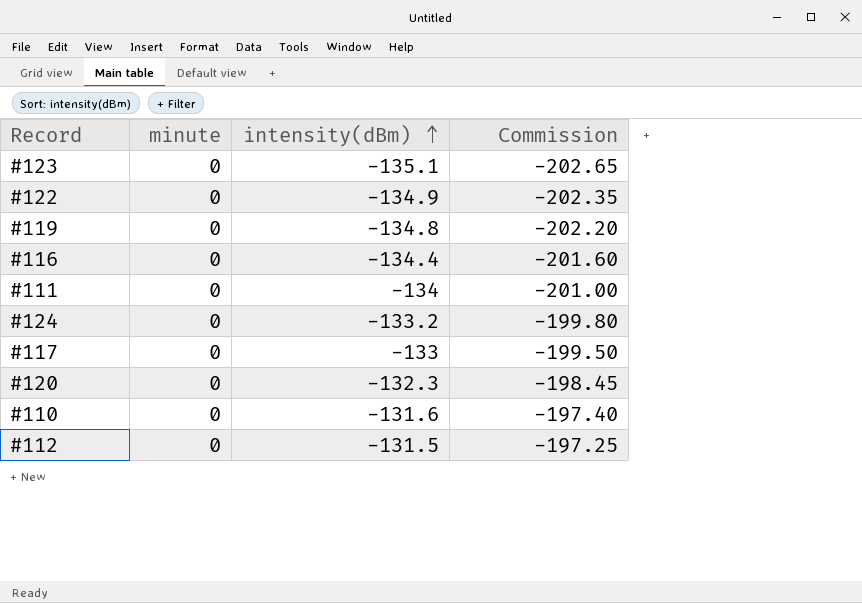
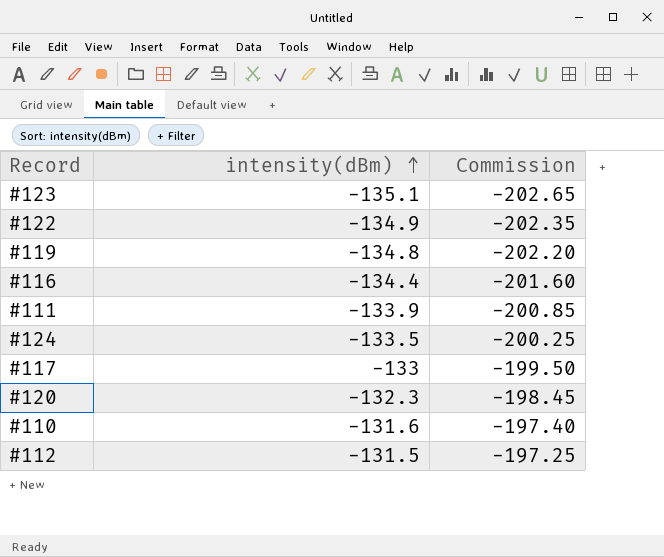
column minute | position: 2 -> none
#111 | intensity(dBm): -134 -> -133.9
#111 | Commission: -201.00 -> -200.85
#124 | intensity(dBm): -133.2 -> -133.5
#124 | Commission: -199.80 -> -200.25

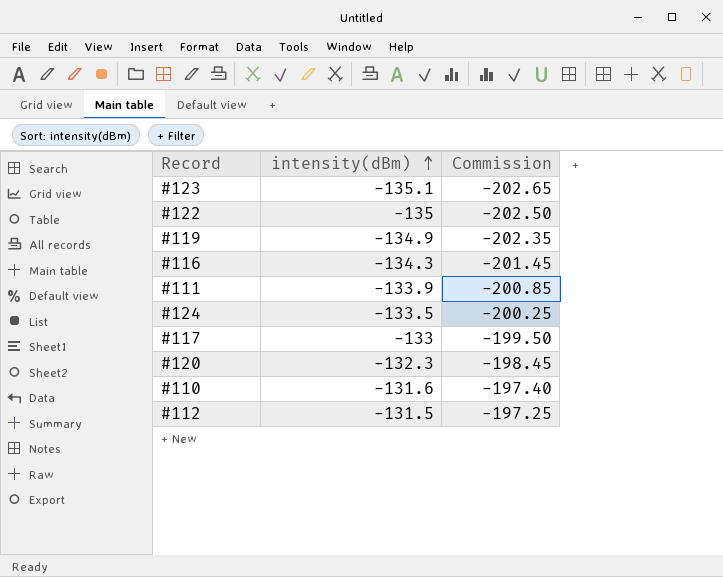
#122 | intensity(dBm): -134.9 -> -135
#122 | Commission: -202.35 -> -202.50
#119 | intensity(dBm): -134.8 -> -134.9
#119 | Commission: -202.20 -> -202.35
#116 | intensity(dBm): -134.4 -> -134.3
#116 | Commission: -201.60 -> -201.45

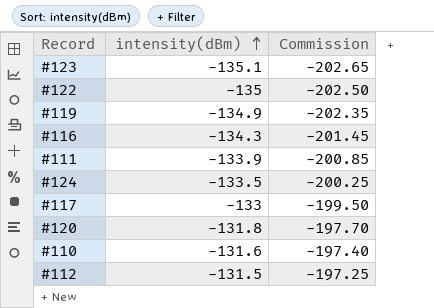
#120 | intensity(dBm): -132.3 -> -131.8
#120 | Commission: -198.45 -> -197.70

